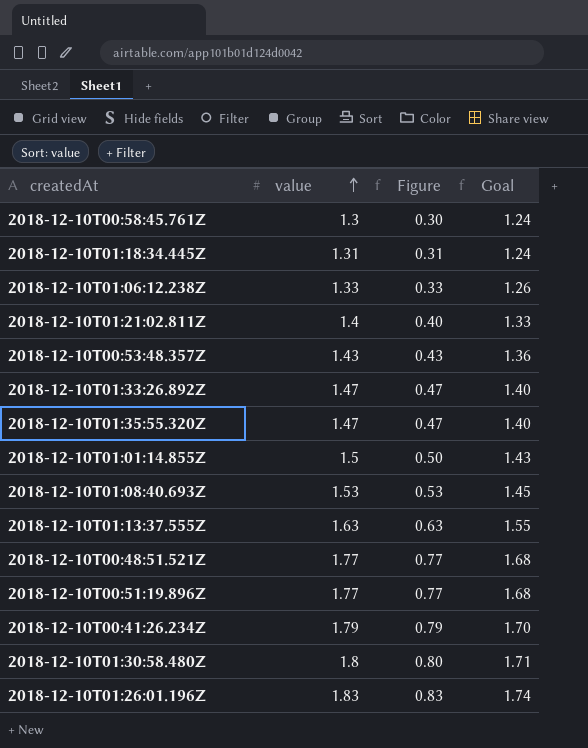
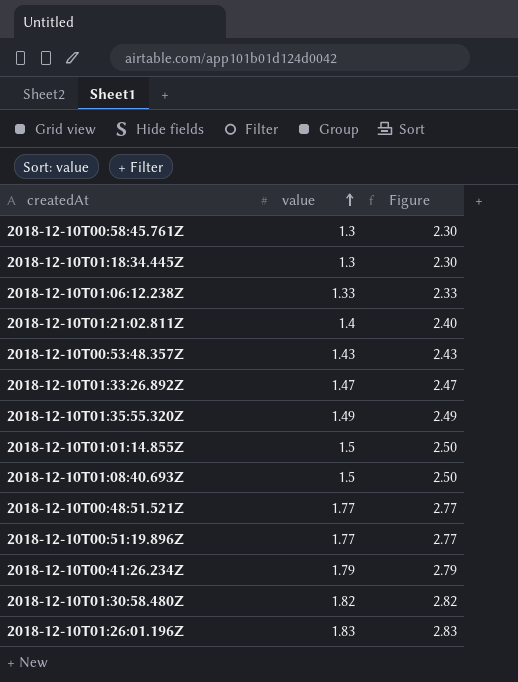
column Goal | formula: [value] * 0.95 -> none
column Figure | formula: [value] - 1 -> [value] + 1
row 2018-12-10T01:13:37.555Z: 1.63 | 0.63 | 1.55 -> none
2018-12-10T01:18:34.445Z | value: 1.31 -> 1.3
2018-12-10T01:35:55.320Z | value: 1.47 -> 1.49
2018-12-10T01:08:40.693Z | value: 1.53 -> 1.5
2018-12-10T01:30:58.480Z | value: 1.8 -> 1.82

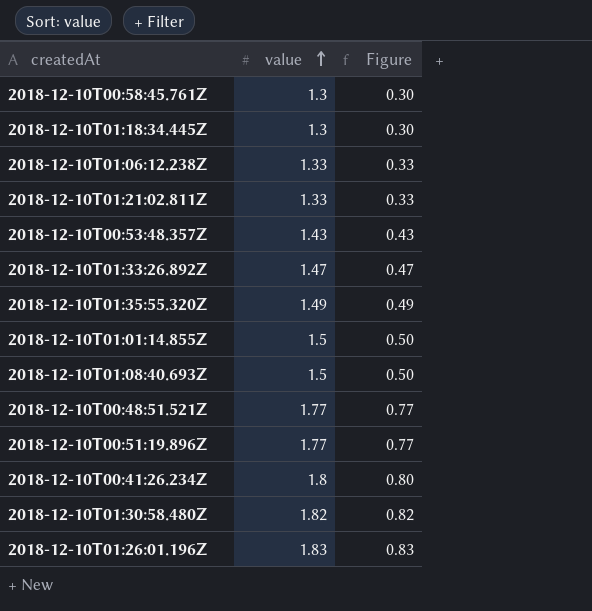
column Figure | formula: [value] + 1 -> [value] - 1
2018-12-10T01:21:02.811Z | value: 1.4 -> 1.33
2018-12-10T00:41:26.234Z | value: 1.79 -> 1.8

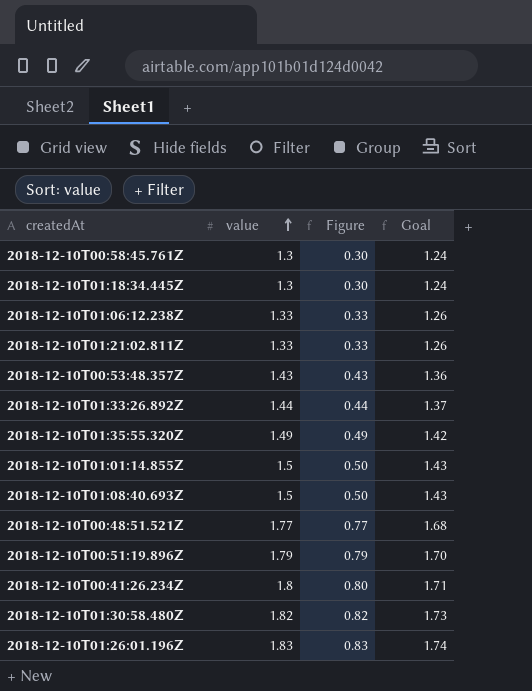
column Goal | formula: none -> [value] * 0.95
2018-12-10T01:33:26.892Z | value: 1.47 -> 1.44
2018-12-10T01:33:26.892Z | Figure: 0.47 -> 0.44
2018-12-10T00:51:19.896Z | value: 1.77 -> 1.79
2018-12-10T00:51:19.896Z | Figure: 0.77 -> 0.79

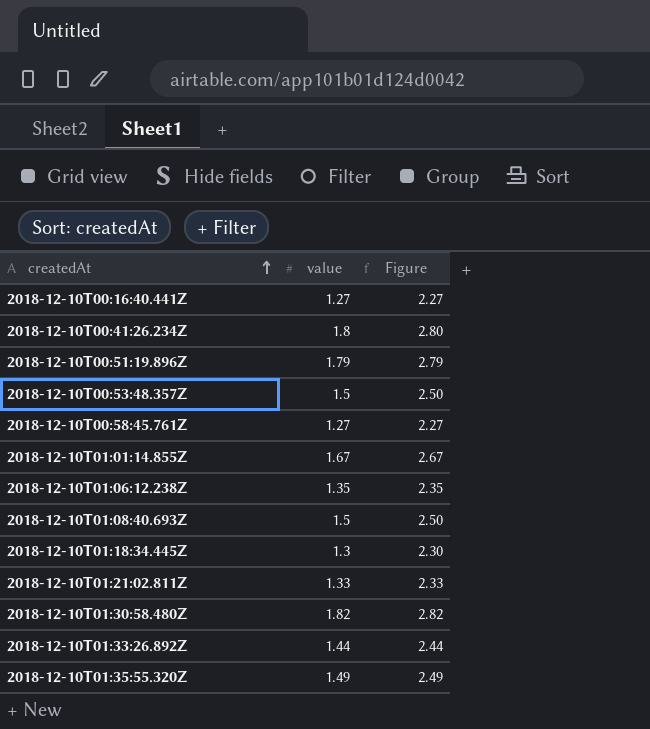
row order: value ascending -> createdAt ascending
column Goal | formula: [value] * 0.95 -> none
column Figure | formula: [value] - 1 -> [value] + 1
row 2018-12-10T00:48:51.521Z: 1.77 | 0.77 | 1.68 -> none
row 2018-12-10T01:26:01.196Z: 1.83 | 0.83 | 1.74 -> none
row 2018-12-10T00:16:40.441Z: none -> 1.27 | 2.27
2018-12-10T00:53:48.357Z | value: 1.43 -> 1.5
2018-12-10T00:58:45.761Z | value: 1.3 -> 1.27
2018-12-10T01:01:14.855Z | value: 1.5 -> 1.67
2018-12-10T01:06:12.238Z | value: 1.33 -> 1.35

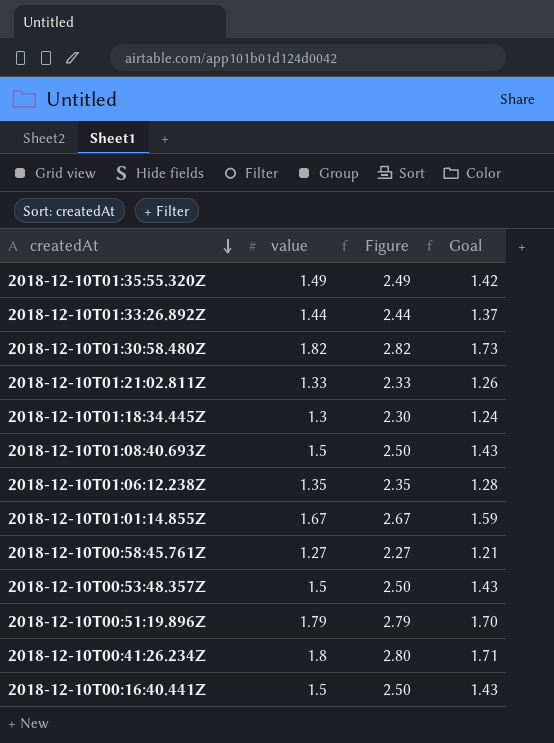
row order: createdAt ascending -> createdAt descending
column Goal | formula: none -> [value] * 0.95
2018-12-10T00:16:40.441Z | value: 1.27 -> 1.5
2018-12-10T00:16:40.441Z | Figure: 2.27 -> 2.50

